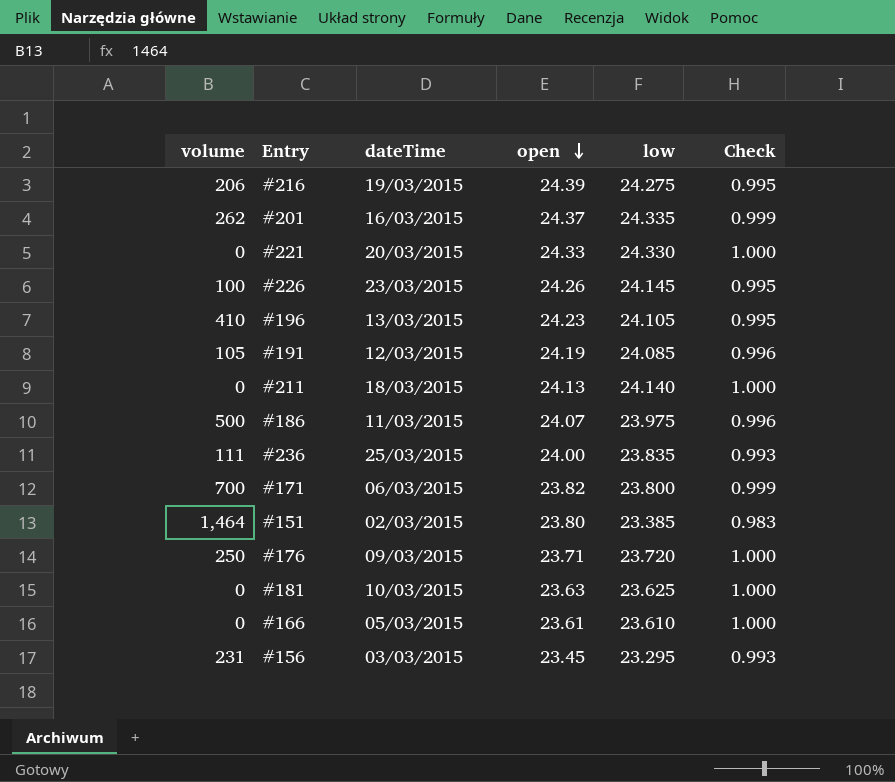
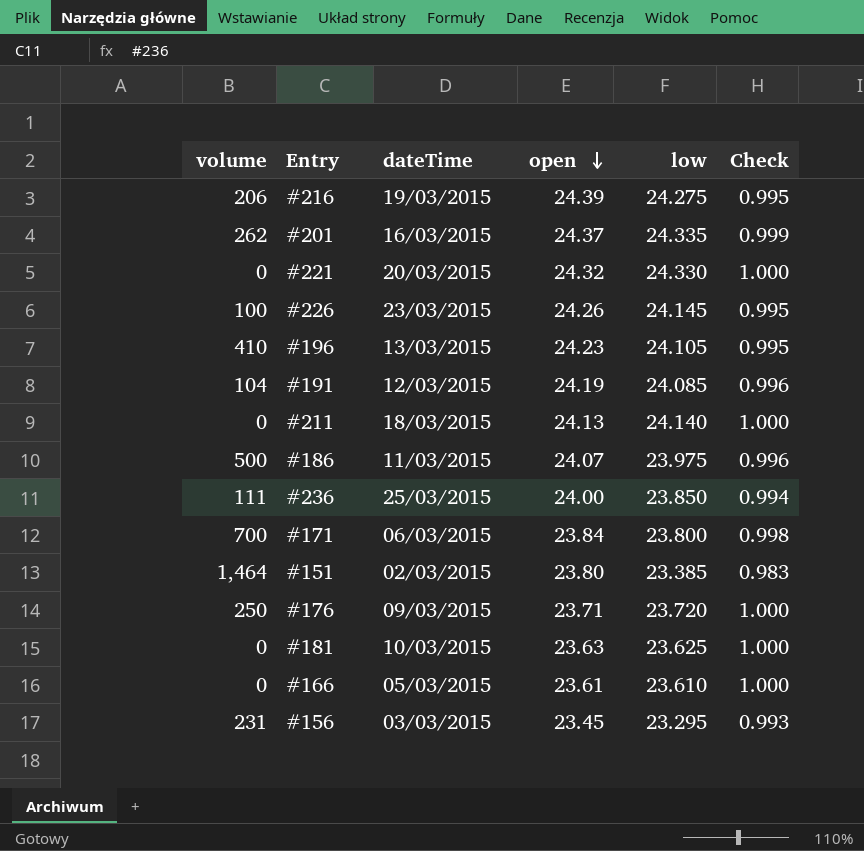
#221 | open: 24.33 -> 24.32
#191 | volume: 105 -> 104
#236 | low: 23.835 -> 23.850
#236 | Check: 0.993 -> 0.994
#171 | open: 23.82 -> 23.84
#171 | Check: 0.999 -> 0.998

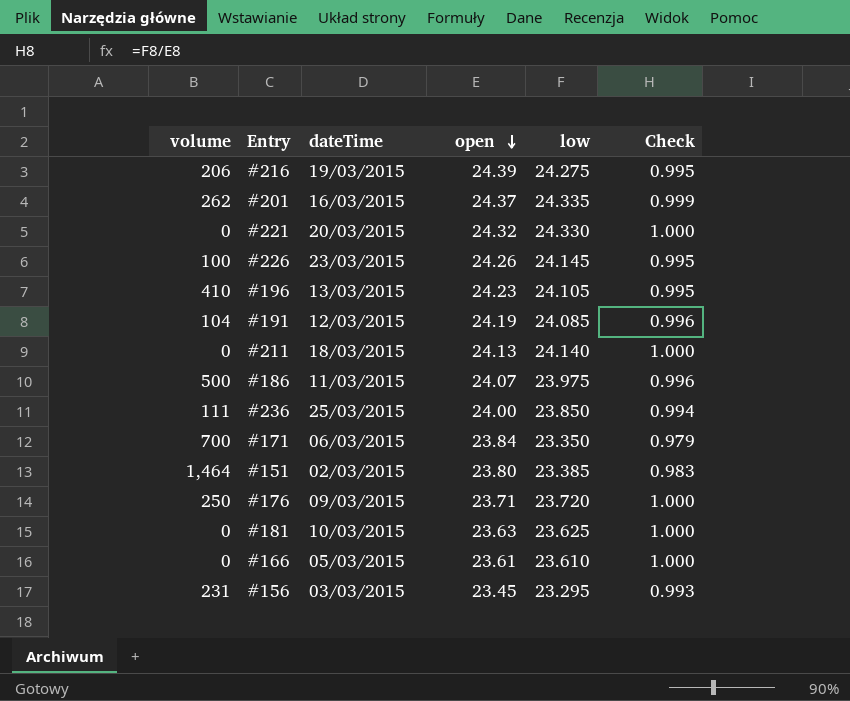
#171 | low: 23.800 -> 23.350
#171 | Check: 0.998 -> 0.979

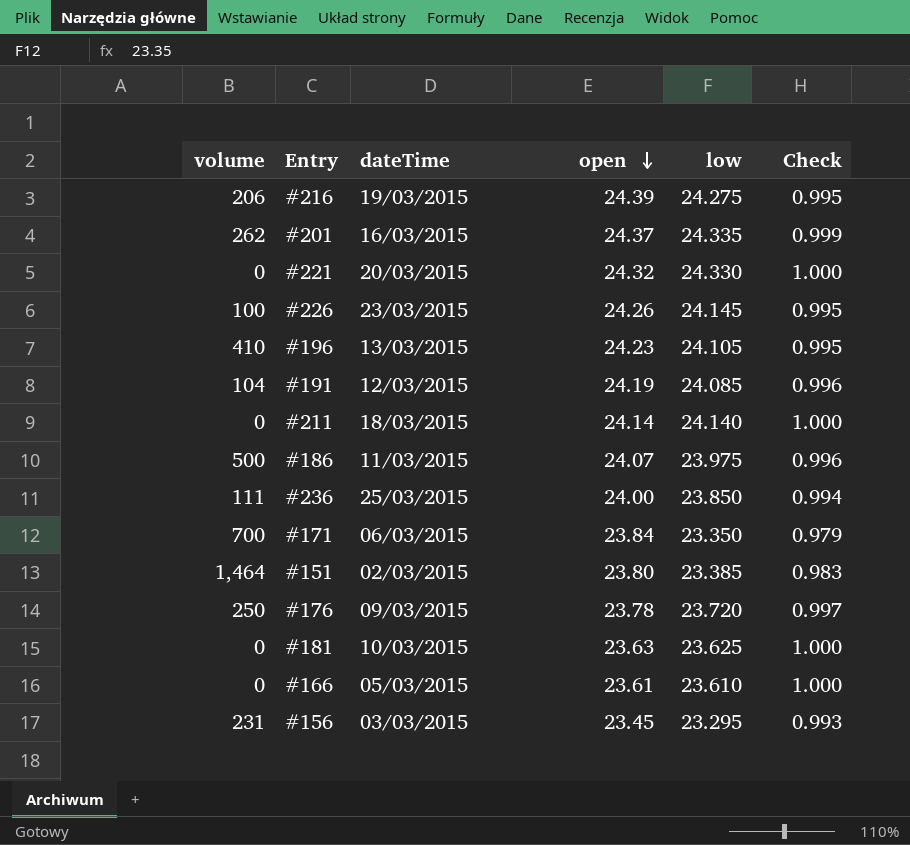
#211 | open: 24.13 -> 24.14
#176 | open: 23.71 -> 23.78
#176 | Check: 1.000 -> 0.997

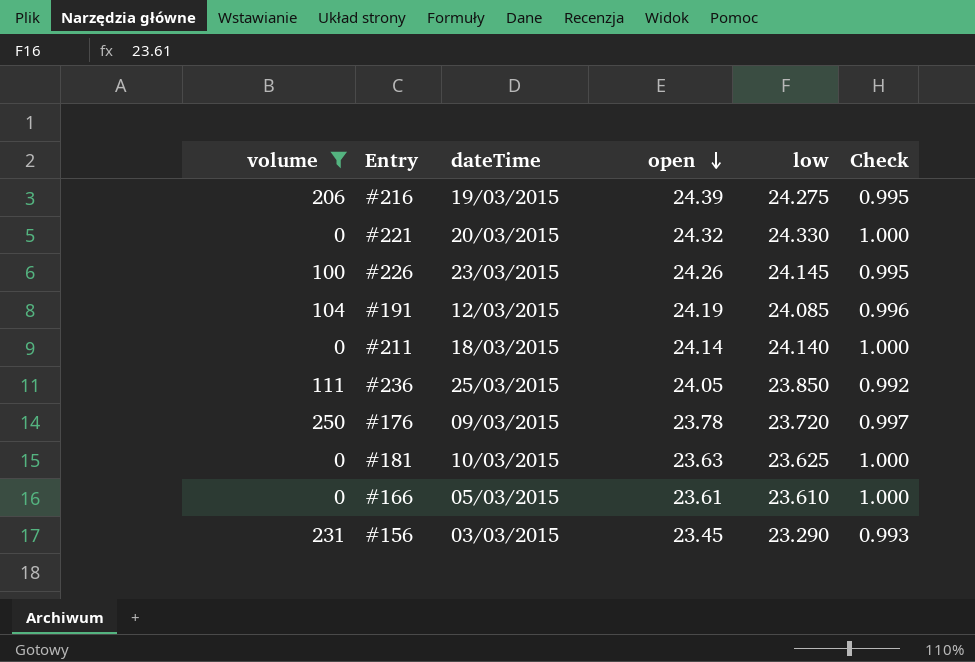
filter: none -> volume <= 250
#236 | open: 24.00 -> 24.05
#236 | Check: 0.994 -> 0.992
#156 | low: 23.295 -> 23.290

